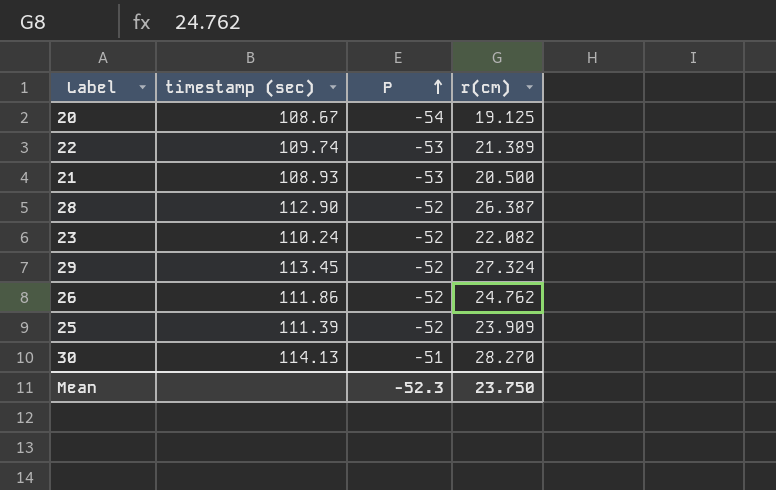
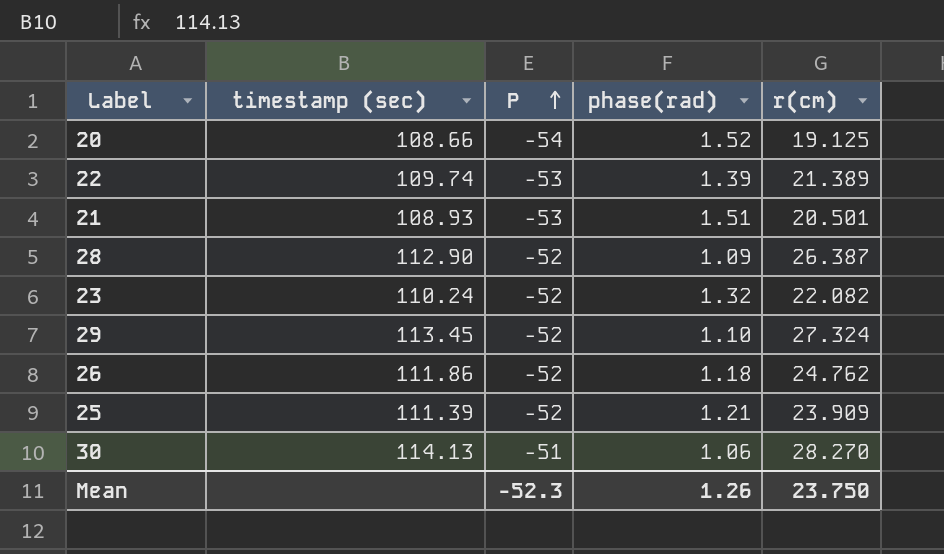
column phase(rad) | position: none -> 4
20 | timestamp (sec): 108.67 -> 108.66
21 | r(cm): 20.500 -> 20.501

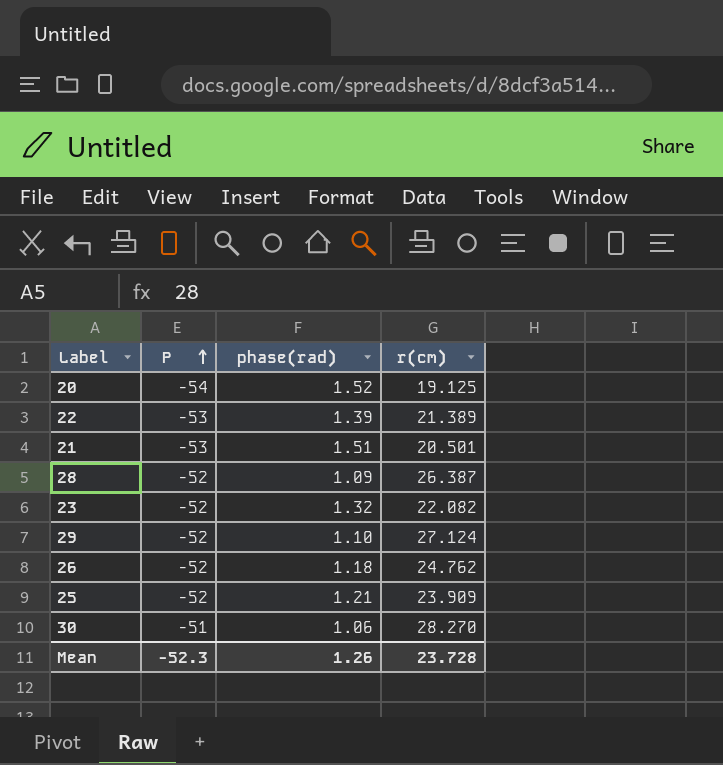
column timestamp (sec) | position: 2 -> none
29 | r(cm): 27.324 -> 27.124
Mean | r(cm): 23.750 -> 23.728

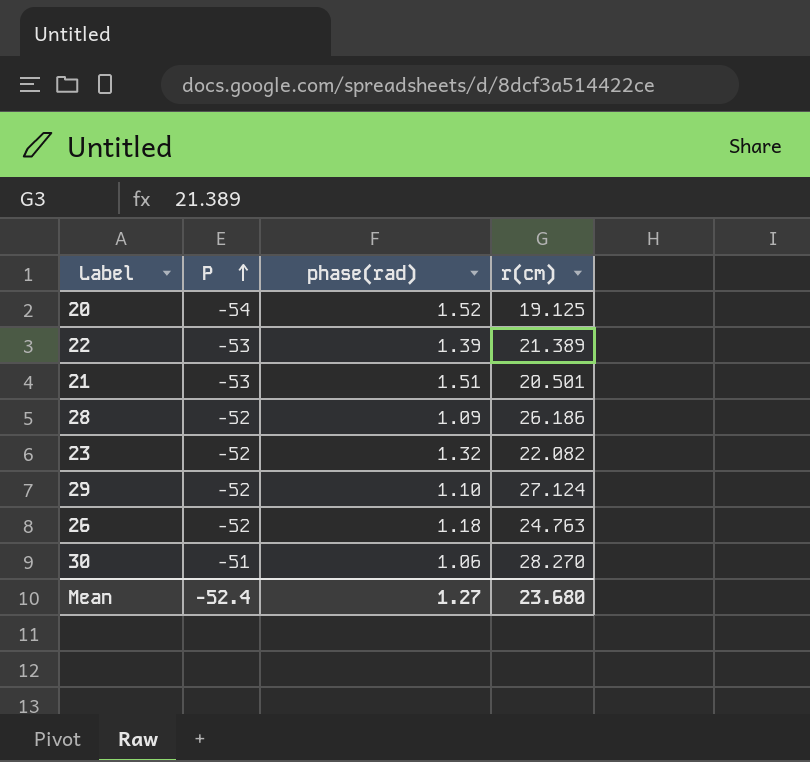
row 25: -52 | 1.21 | 23.909 -> none
28 | r(cm): 26.387 -> 26.186
26 | r(cm): 24.762 -> 24.763
Mean | P: -52.3 -> -52.4
Mean | phase(rad): 1.26 -> 1.27
Mean | r(cm): 23.728 -> 23.680

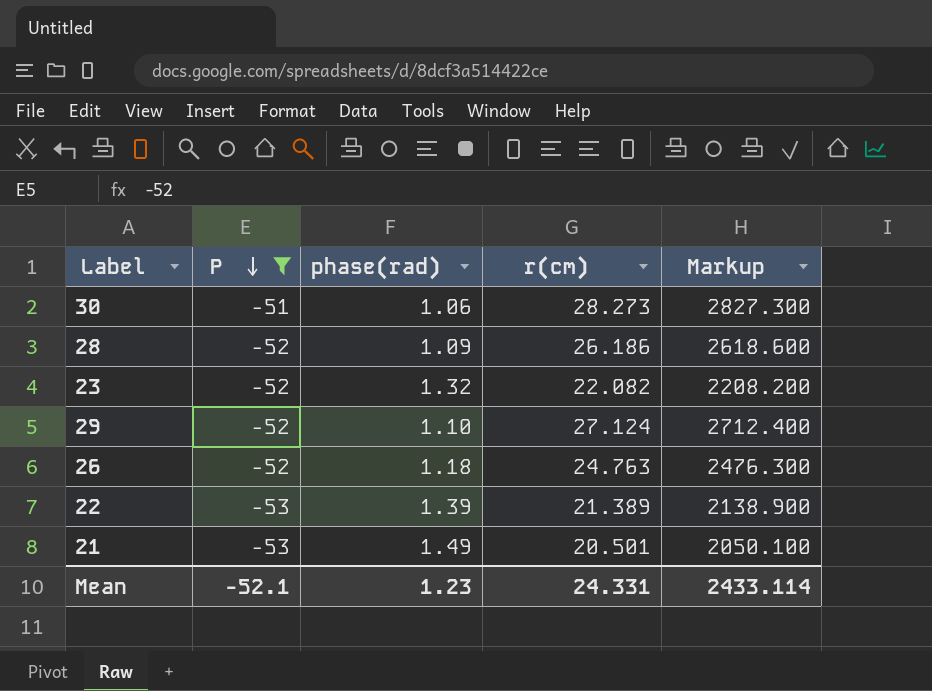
filter: none -> P != -54
row order: P ascending -> P descending
column Markup | formula: none -> [r(cm)] * 100
30 | r(cm): 28.270 -> 28.273
21 | phase(rad): 1.51 -> 1.49
Mean | P: -52.4 -> -52.1
Mean | phase(rad): 1.27 -> 1.23
Mean | r(cm): 23.680 -> 24.331

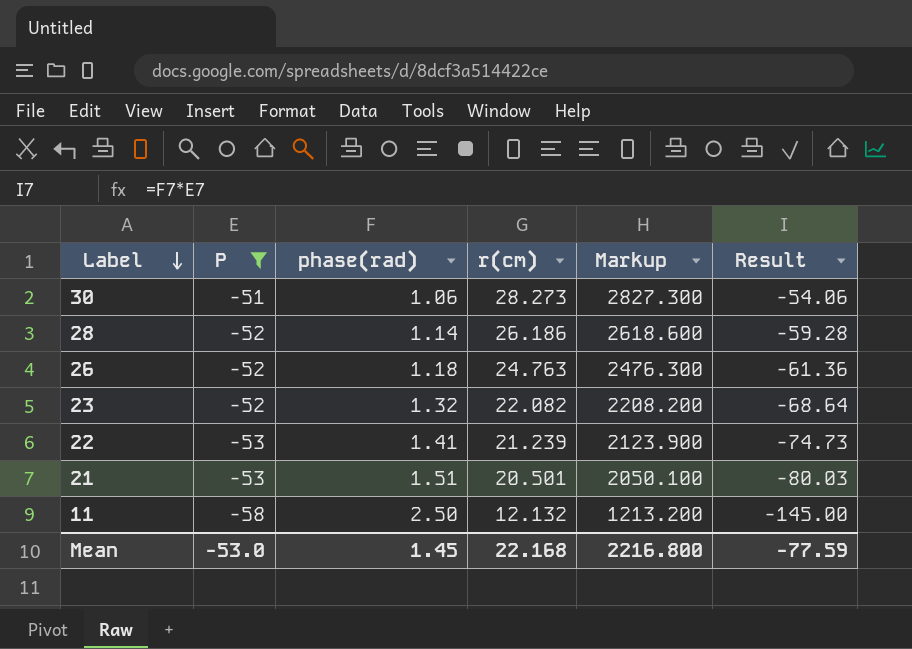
row order: P descending -> Label descending
column Result | formula: none -> [P] * [phase(rad)]
row 29: -52 | 1.10 | 27.124 | 2712.400 -> none
28 | phase(rad): 1.09 -> 1.14
22 | phase(rad): 1.39 -> 1.41
22 | r(cm): 21.389 -> 21.239
22 | Markup: 2138.900 -> 2123.900
21 | phase(rad): 1.49 -> 1.51
row 11: none -> -58 | 2.50 | 12.132 | 1213.200 | -145.00
Mean | P: -52.1 -> -53.0
Mean | phase(rad): 1.23 -> 1.45
Mean | r(cm): 24.331 -> 22.168
Mean | Markup: 2433.114 -> 2216.800

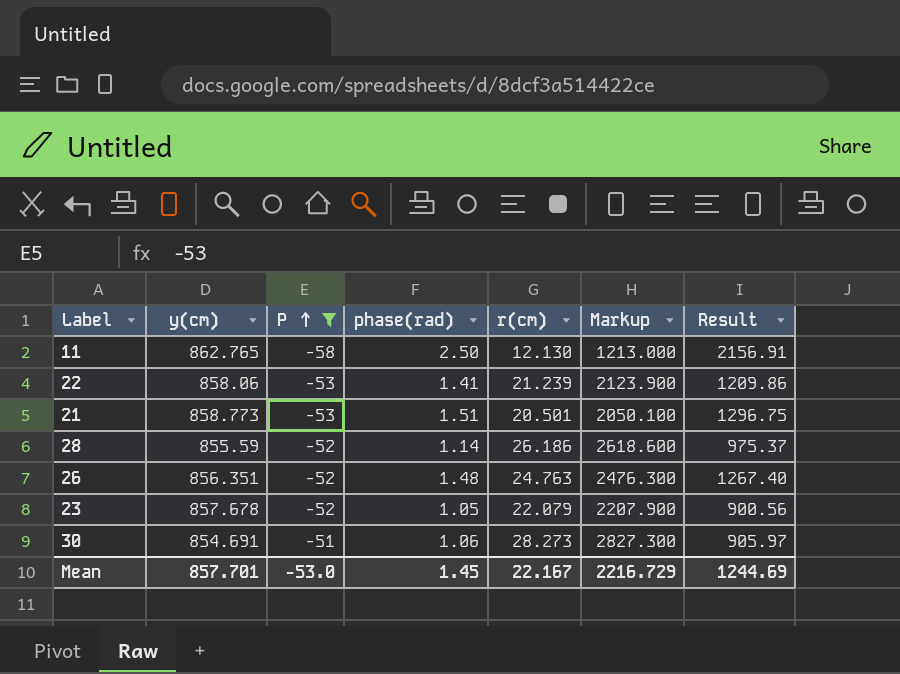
row order: Label descending -> P ascending
column y(cm) | position: none -> 2
column Result | formula: [P] * [phase(rad)] -> [y(cm)] * [phase(rad)]
11 | r(cm): 12.132 -> 12.130
11 | Markup: 1213.200 -> 1213.000
26 | phase(rad): 1.18 -> 1.48
23 | phase(rad): 1.32 -> 1.05
23 | r(cm): 22.082 -> 22.079
23 | Markup: 2208.200 -> 2207.900
Mean | r(cm): 22.168 -> 22.167
Mean | Markup: 2216.800 -> 2216.729
Mean | Result: -77.59 -> 1244.69

